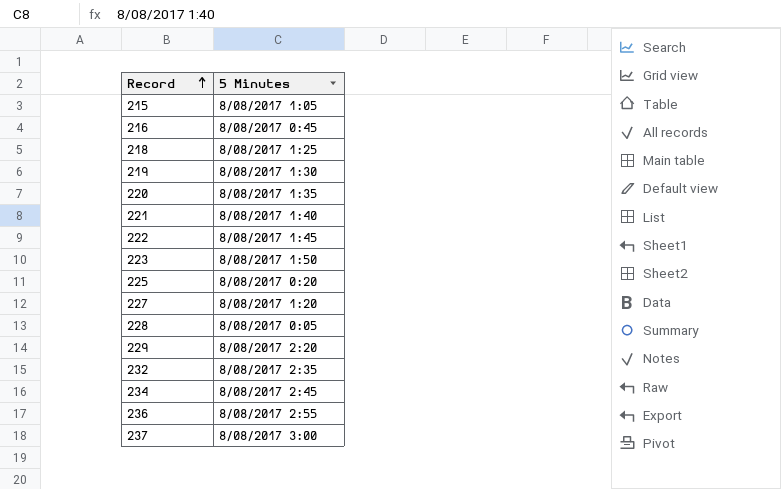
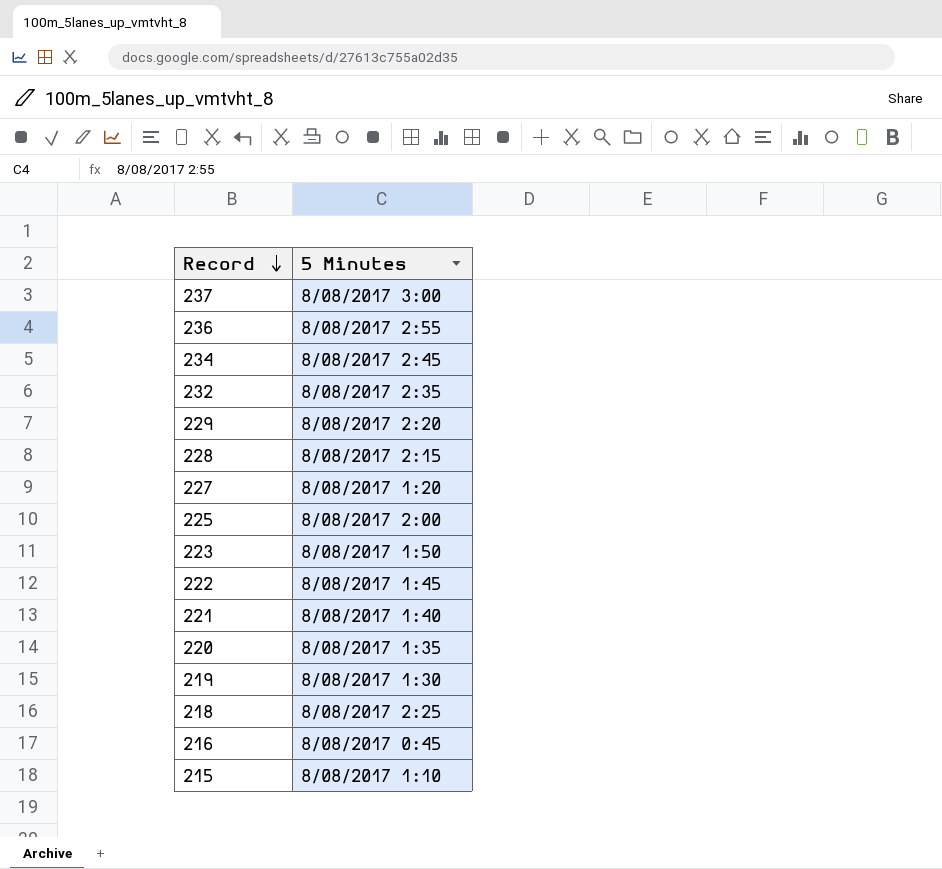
row order: Record ascending -> Record descending
228 | 5 Minutes: 8/08/2017 0:05 -> 8/08/2017 2:15
225 | 5 Minutes: 8/08/2017 0:20 -> 8/08/2017 2:00
218 | 5 Minutes: 8/08/2017 1:25 -> 8/08/2017 2:25
215 | 5 Minutes: 8/08/2017 1:05 -> 8/08/2017 1:10

